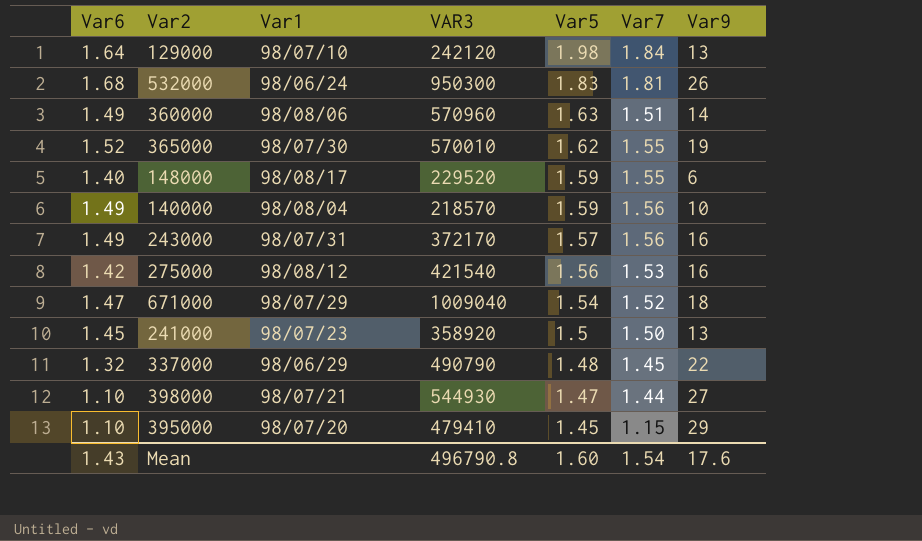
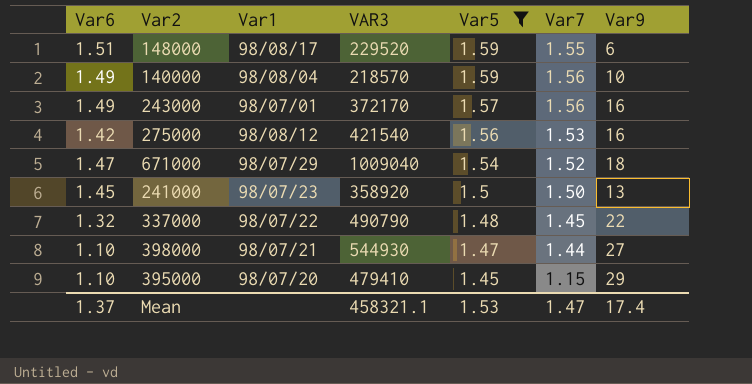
filter: none -> Var5 <= 1.59
148000 | Var6: 1.40 -> 1.51
243000 | Var1: 98/07/31 -> 98/07/01
337000 | Var1: 98/06/29 -> 98/07/22
Mean | Var6: 1.43 -> 1.37
Mean | VAR3: 496790.8 -> 458321.1
Mean | Var5: 1.60 -> 1.53
Mean | Var7: 1.54 -> 1.47
Mean | Var9: 17.6 -> 17.4

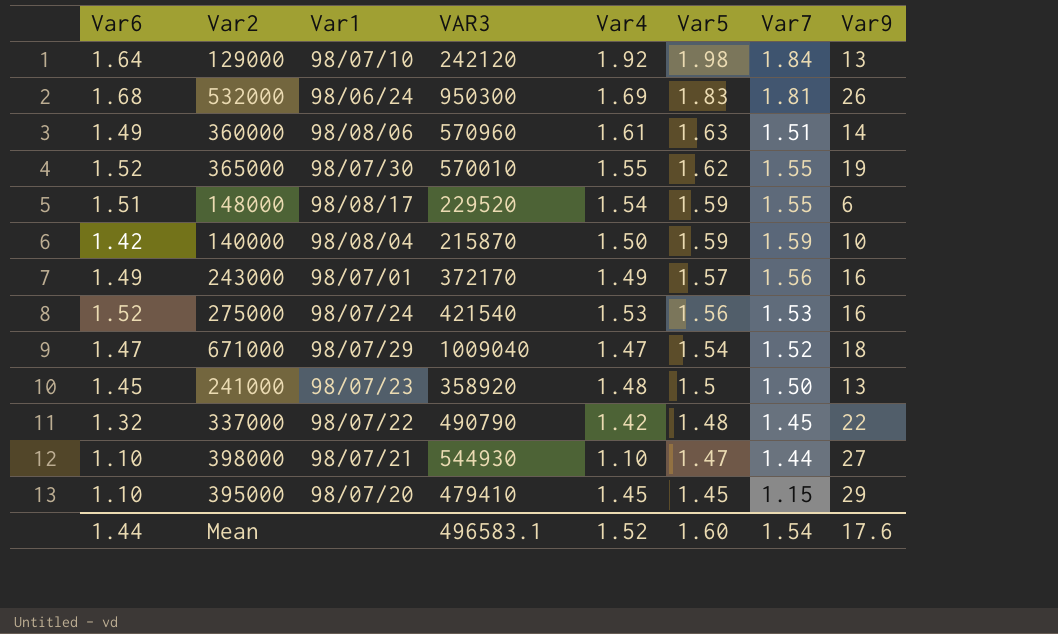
filter: Var5 <= 1.59 -> none
column Var4 | position: none -> 5
140000 | Var6: 1.49 -> 1.42
140000 | VAR3: 218570 -> 215870
140000 | Var7: 1.56 -> 1.59
275000 | Var6: 1.42 -> 1.52
275000 | Var1: 98/08/12 -> 98/07/24
Mean | Var6: 1.37 -> 1.44
Mean | VAR3: 458321.1 -> 496583.1
Mean | Var5: 1.53 -> 1.60
Mean | Var7: 1.47 -> 1.54
Mean | Var9: 17.4 -> 17.6

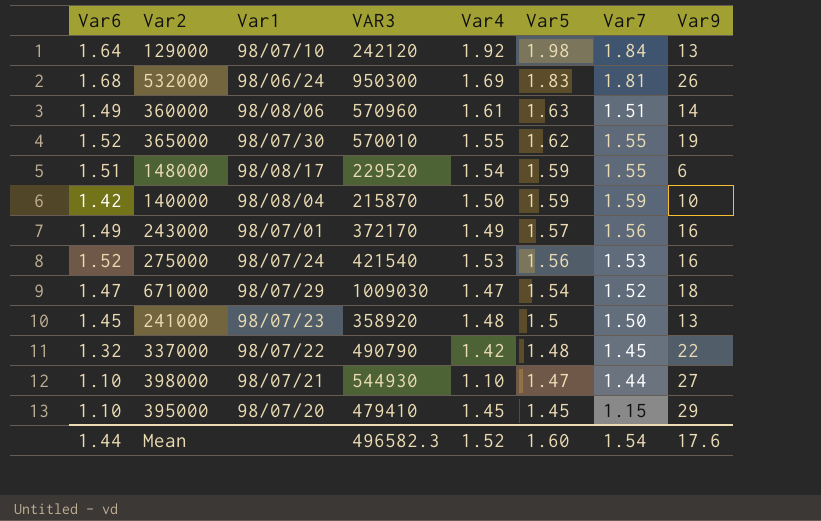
671000 | VAR3: 1009040 -> 1009030
Mean | VAR3: 496583.1 -> 496582.3

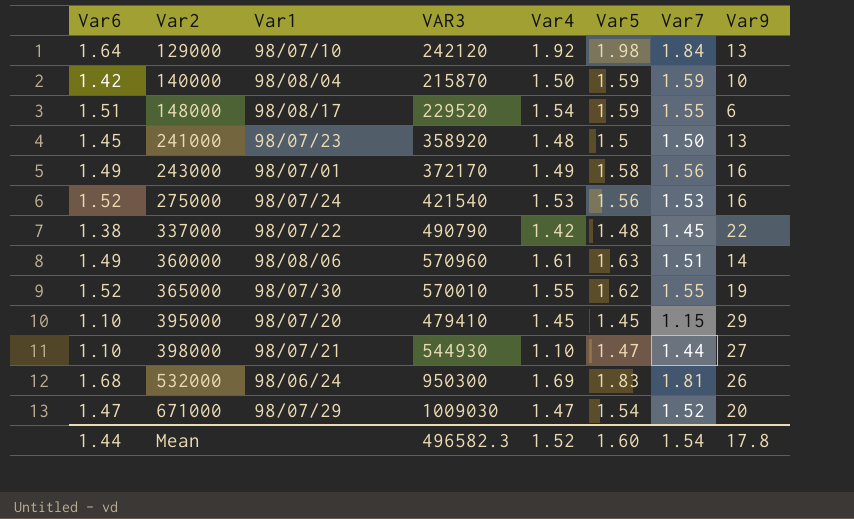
row order: Var5 descending -> Var2 ascending
243000 | Var5: 1.57 -> 1.58
337000 | Var6: 1.32 -> 1.38
671000 | Var9: 18 -> 20
Mean | Var9: 17.6 -> 17.8

